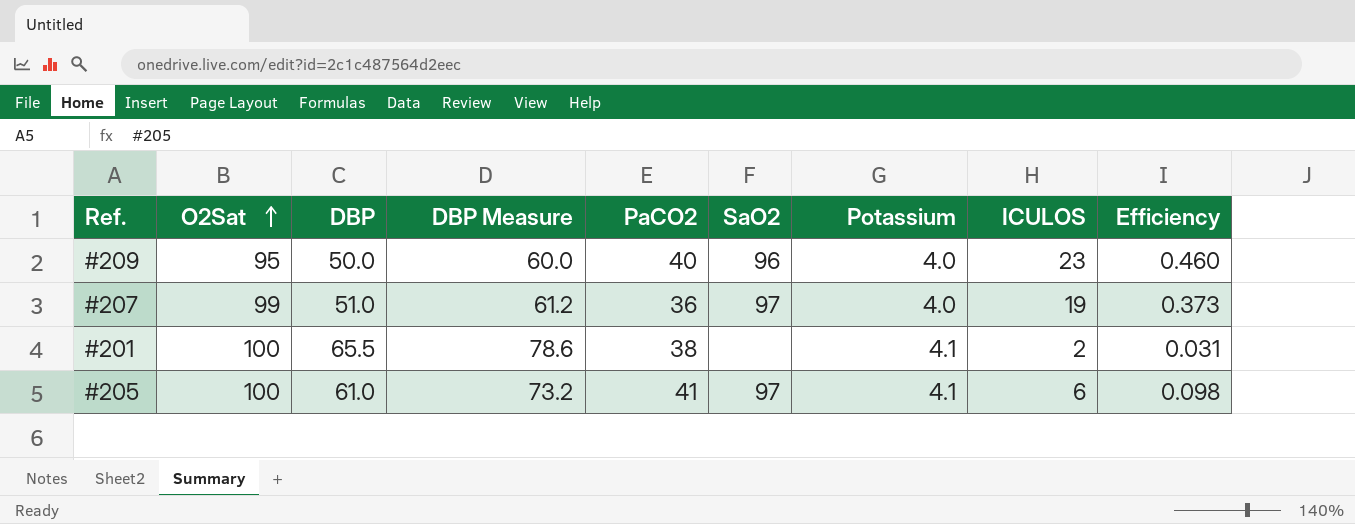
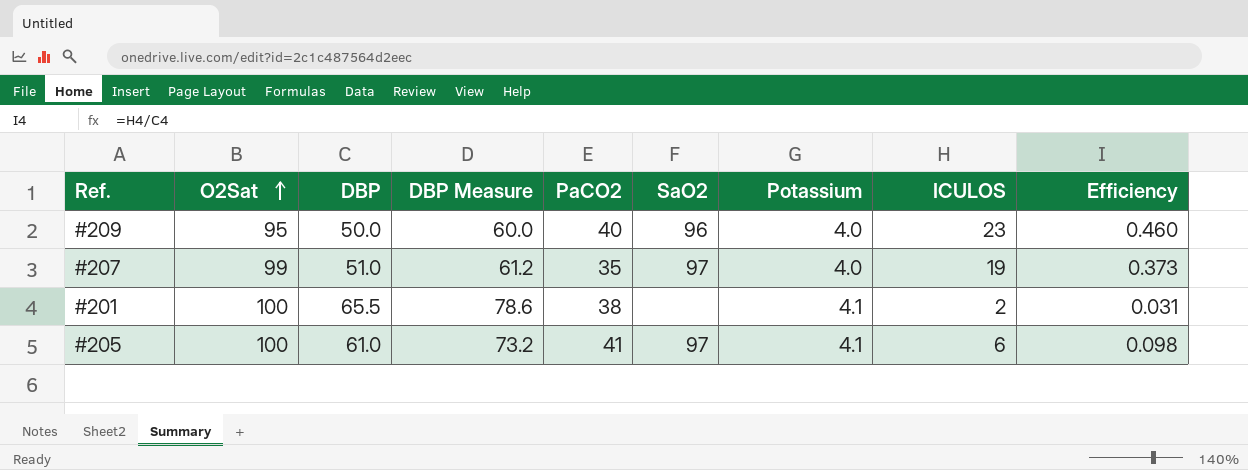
#207 | PaCO2: 36 -> 35

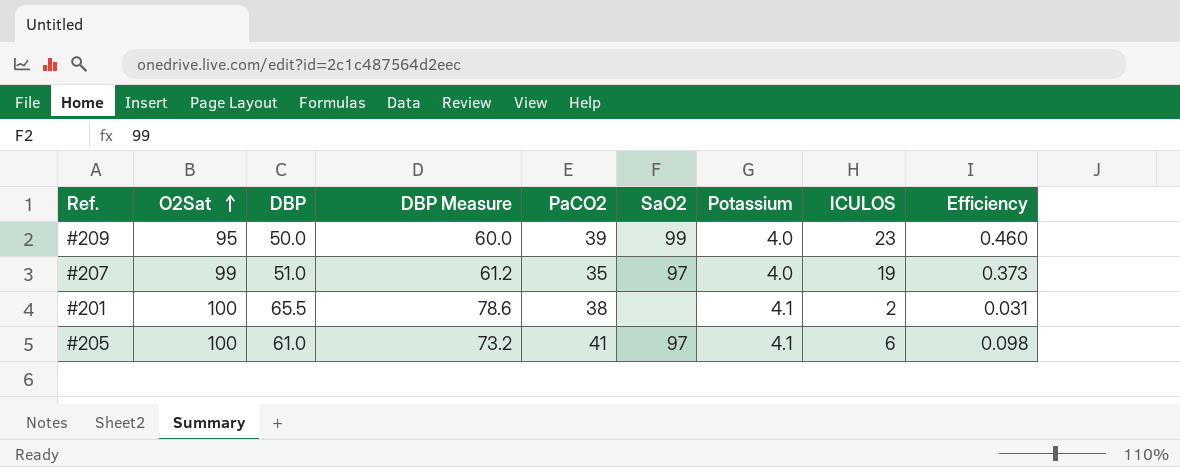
#209 | PaCO2: 40 -> 39
#209 | SaO2: 96 -> 99

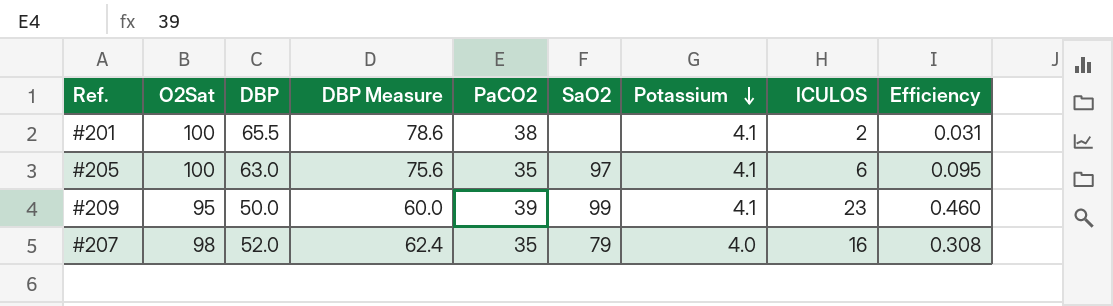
row order: O2Sat ascending -> Potassium descending
#205 | DBP: 61.0 -> 63.0
#205 | DBP Measure: 73.2 -> 75.6
#205 | PaCO2: 41 -> 35
#205 | Efficiency: 0.098 -> 0.095
#209 | Potassium: 4.0 -> 4.1
#207 | O2Sat: 99 -> 98
#207 | DBP: 51.0 -> 52.0
#207 | DBP Measure: 61.2 -> 62.4
#207 | SaO2: 97 -> 79
#207 | ICULOS: 19 -> 16
#207 | Efficiency: 0.373 -> 0.308

